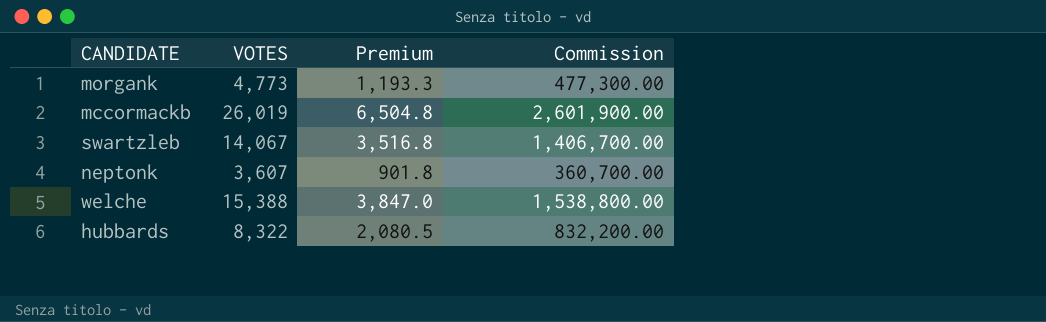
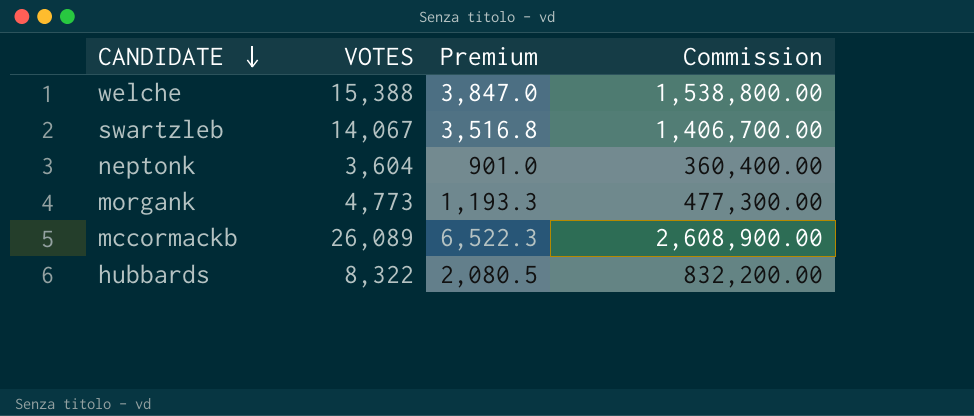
row order: none -> CANDIDATE descending
neptonk | VOTES: 3,607 -> 3,604
neptonk | Premium: 901.8 -> 901.0
neptonk | Commission: 360,700.00 -> 360,400.00
mccormackb | VOTES: 26,019 -> 26,089
mccormackb | Premium: 6,504.8 -> 6,522.3
mccormackb | Commission: 2,601,900.00 -> 2,608,900.00

